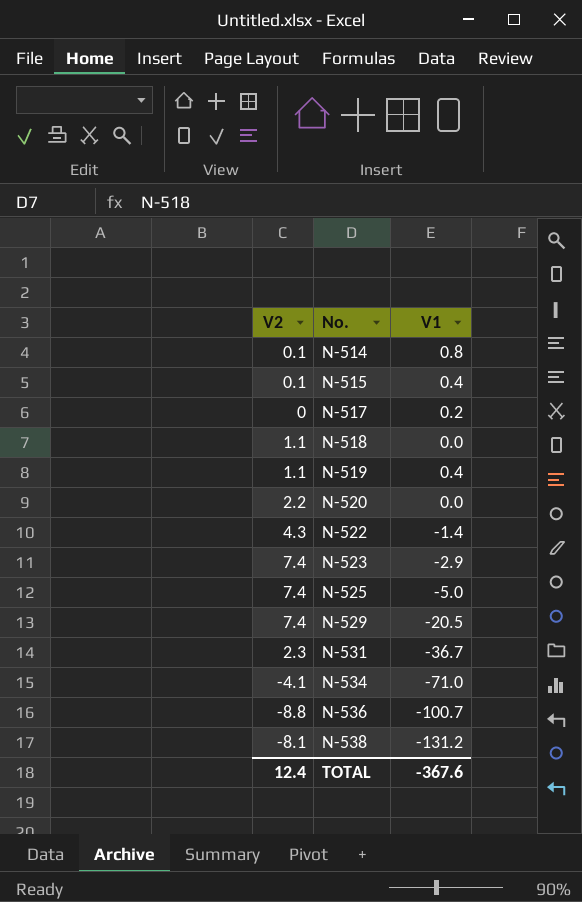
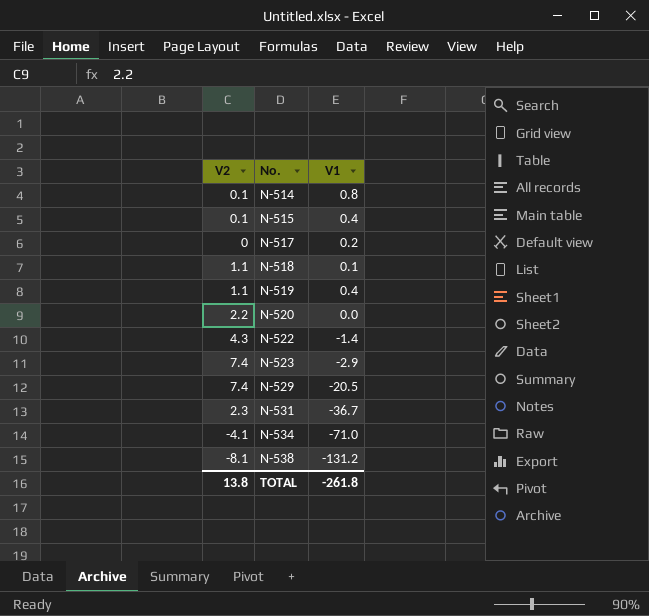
row N-525: 7.4 | -5.0 -> none
row N-536: -8.8 | -100.7 -> none
N-518 | V1: 0.0 -> 0.1
TOTAL | V2: 12.4 -> 13.8
TOTAL | V1: -367.6 -> -261.8

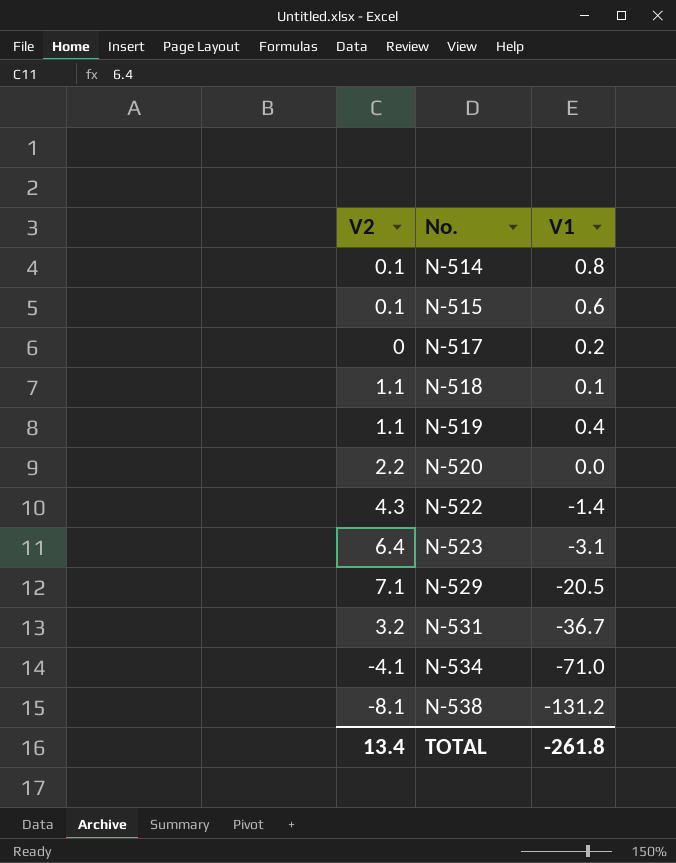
N-515 | V1: 0.4 -> 0.6
N-523 | V2: 7.4 -> 6.4
N-523 | V1: -2.9 -> -3.1
N-529 | V2: 7.4 -> 7.1
N-531 | V2: 2.3 -> 3.2
TOTAL | V2: 13.8 -> 13.4

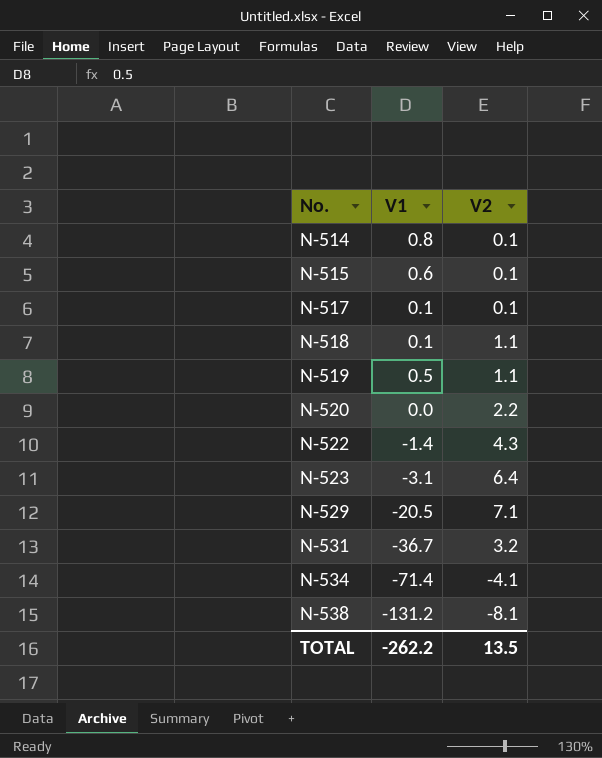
column V2 | position: 1 -> 3
N-517 | V1: 0.2 -> 0.1
N-517 | V2: 0 -> 0.1
N-519 | V1: 0.4 -> 0.5
N-534 | V1: -71.0 -> -71.4
TOTAL | V1: -261.8 -> -262.2
TOTAL | V2: 13.4 -> 13.5

